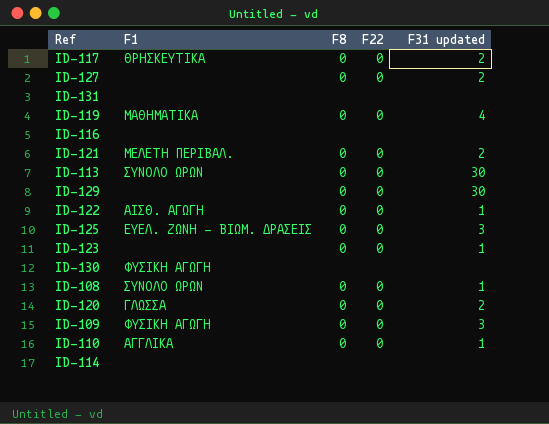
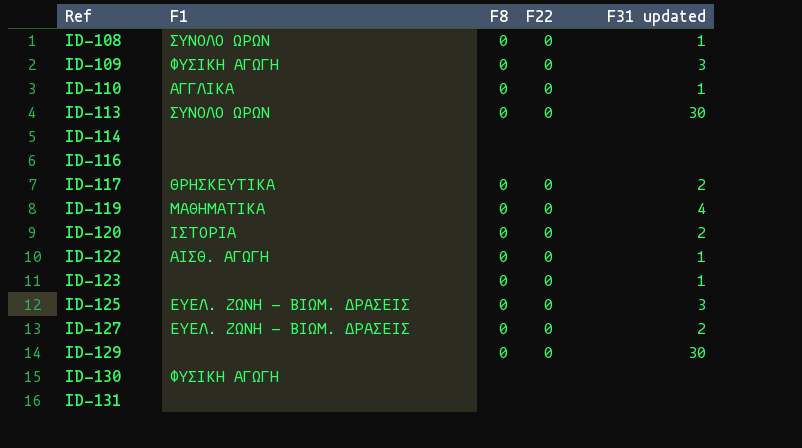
row order: none -> Ref ascending
row ID-121: ΜΕΛΕΤΗ ΠΕΡΙΒΑΛ. | 0 | 0 | 2 -> none
ID-120 | F1: ΓΛΩΣΣΑ -> ΙΣΤΟΡΙΑ
ID-127 | F1: none -> ΕΥΕΛ. ΖΩΝΗ - ΒΙΩΜ. ΔΡΑΣΕΙΣ

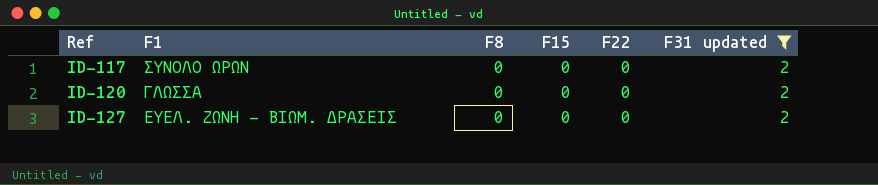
filter: none -> F31 updated = 2
column F15 | position: none -> 4
ID-117 | F1: ΘΡΗΣΚΕΥΤΙΚΑ -> ΣΥΝΟΛΟ ΩΡΩΝ
ID-120 | F1: ΙΣΤΟΡΙΑ -> ΓΛΩΣΣΑ

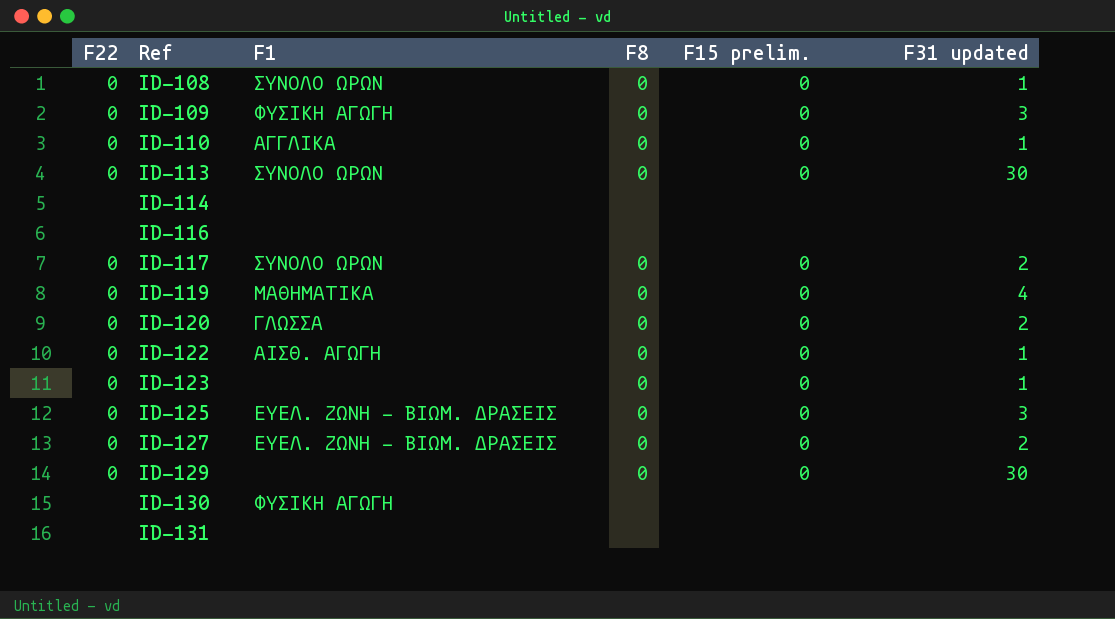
filter: F31 updated = 2 -> none
column F22 | position: 5 -> 1
column name: F15 -> F15 prelim.

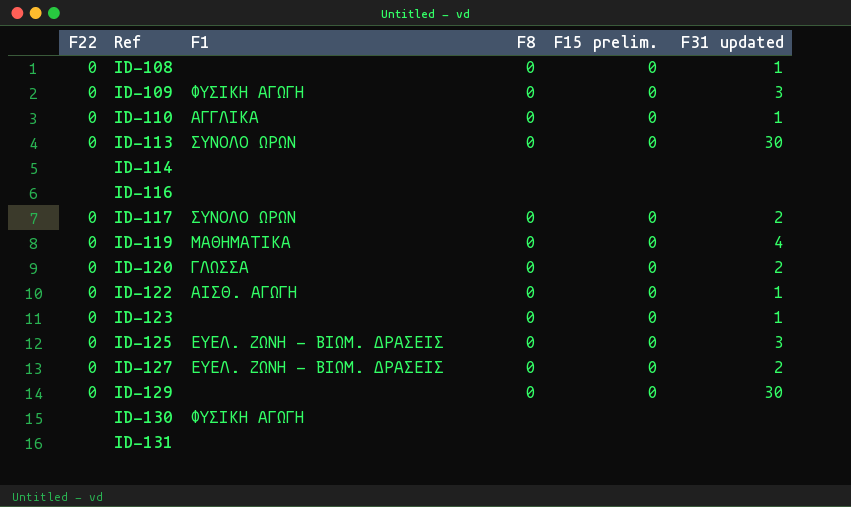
ID-108 | F1: ΣΥΝΟΛΟ ΩΡΩΝ -> none

